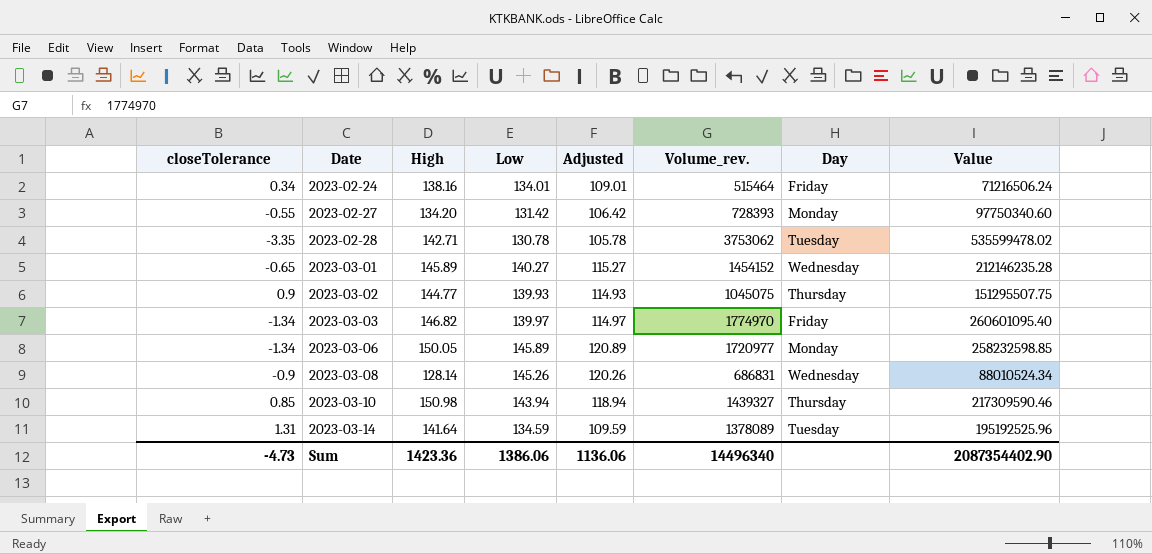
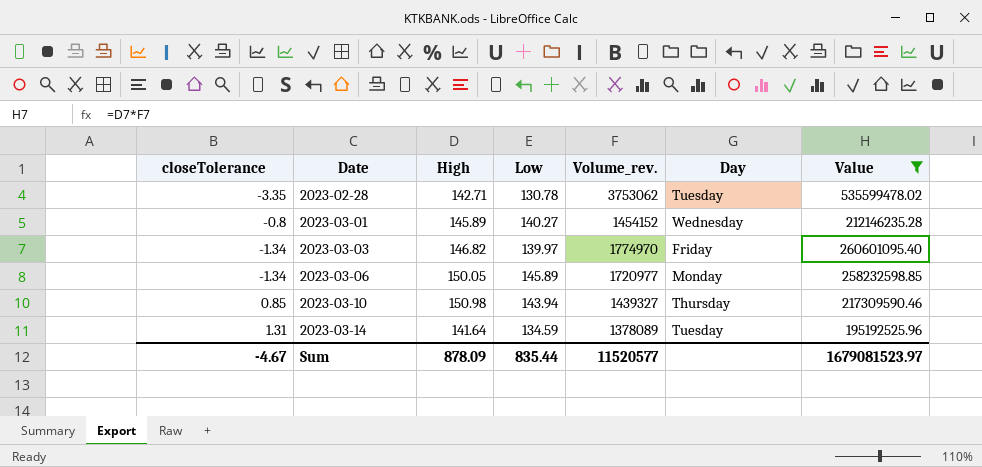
filter: none -> Value >= 195192525.96
column Adjusted | formula: [Low] - 25 -> none
2023-03-01 | closeTolerance: -0.65 -> -0.8
Sum | closeTolerance: -4.73 -> -4.67
Sum | High: 1423.36 -> 878.09
Sum | Low: 1386.06 -> 835.44
Sum | Volume_rev.: 14496340 -> 11520577
Sum | Value: 2087354402.90 -> 1679081523.97

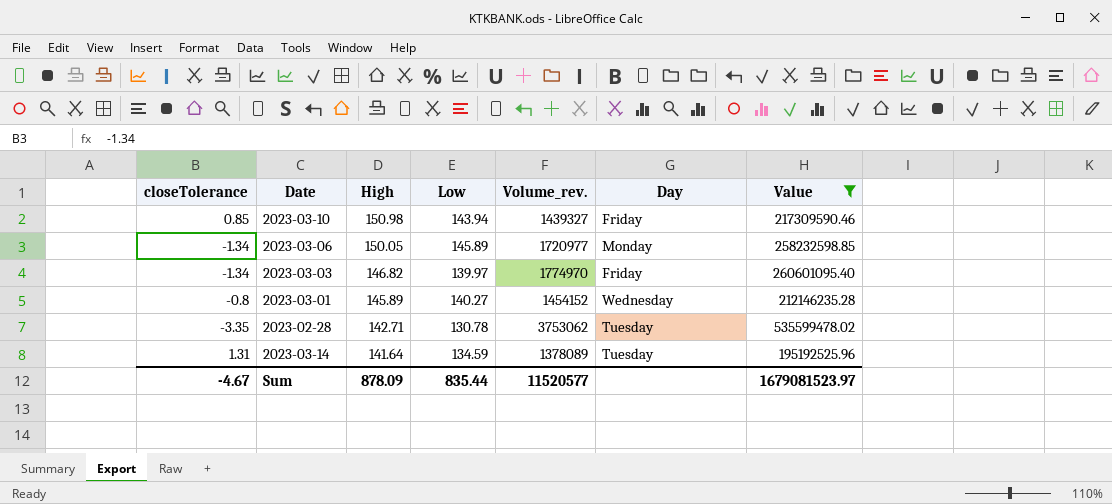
row order: Date ascending -> High descending
2023-03-10 | Day: Thursday -> Friday

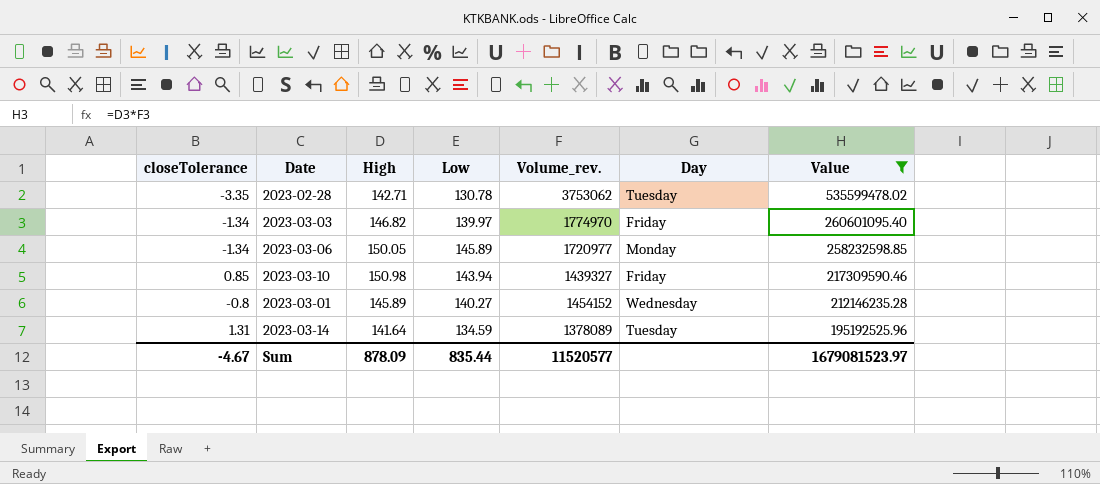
row order: High descending -> Value descending

